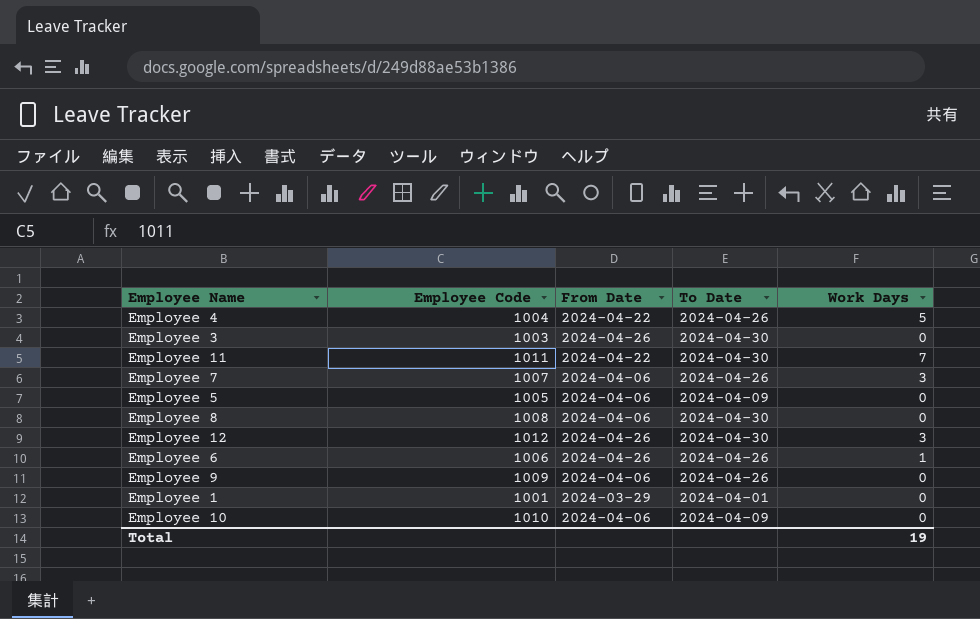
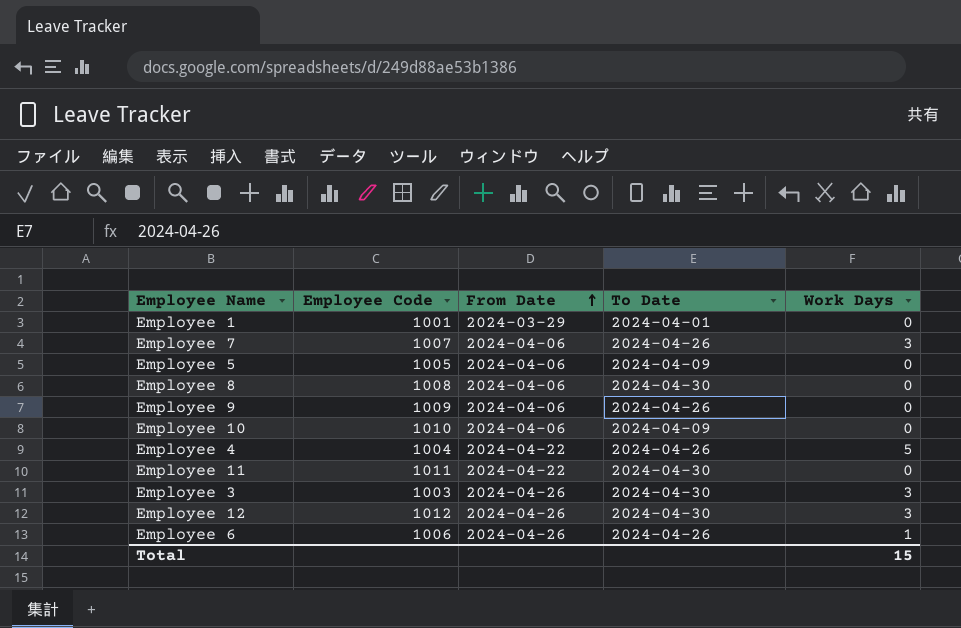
row order: none -> From Date ascending
Employee 11 | Work Days: 7 -> 0
Employee 3 | Work Days: 0 -> 3
Total | Work Days: 19 -> 15

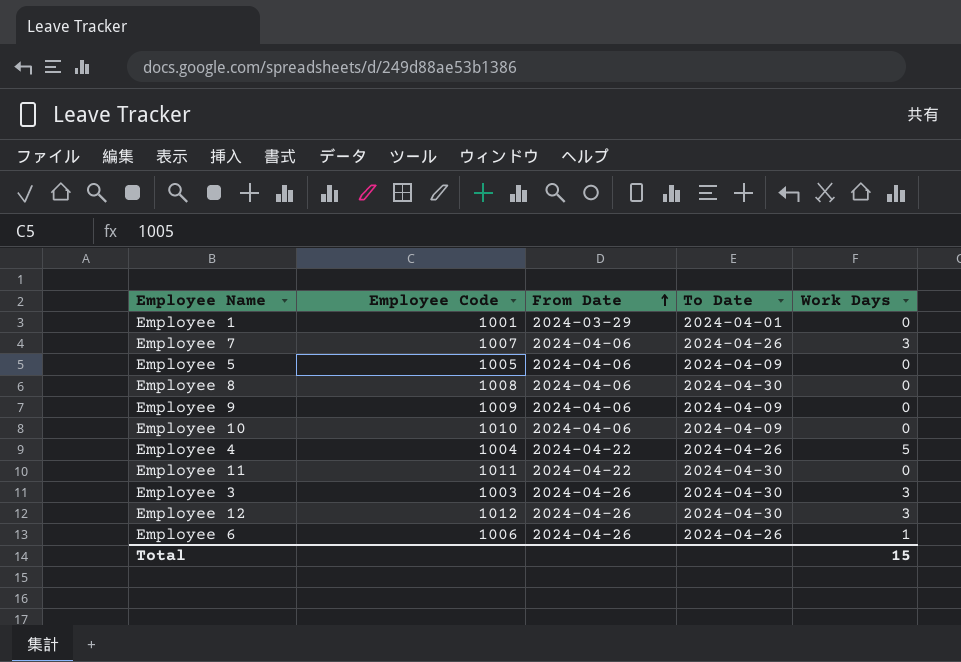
Employee 9 | To Date: 2024-04-26 -> 2024-04-09

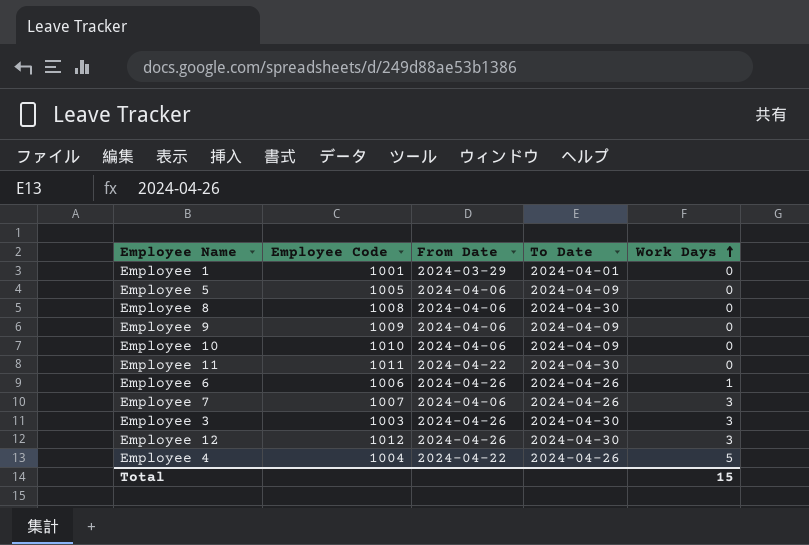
row order: From Date ascending -> Work Days ascending

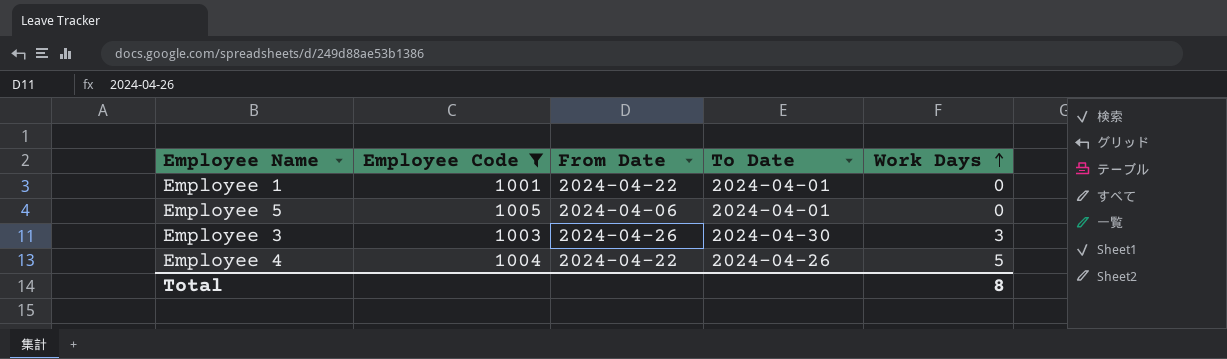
filter: none -> Employee Code <= 1005
Employee 1 | From Date: 2024-03-29 -> 2024-04-22
Employee 5 | To Date: 2024-04-09 -> 2024-04-01
Total | Work Days: 15 -> 8

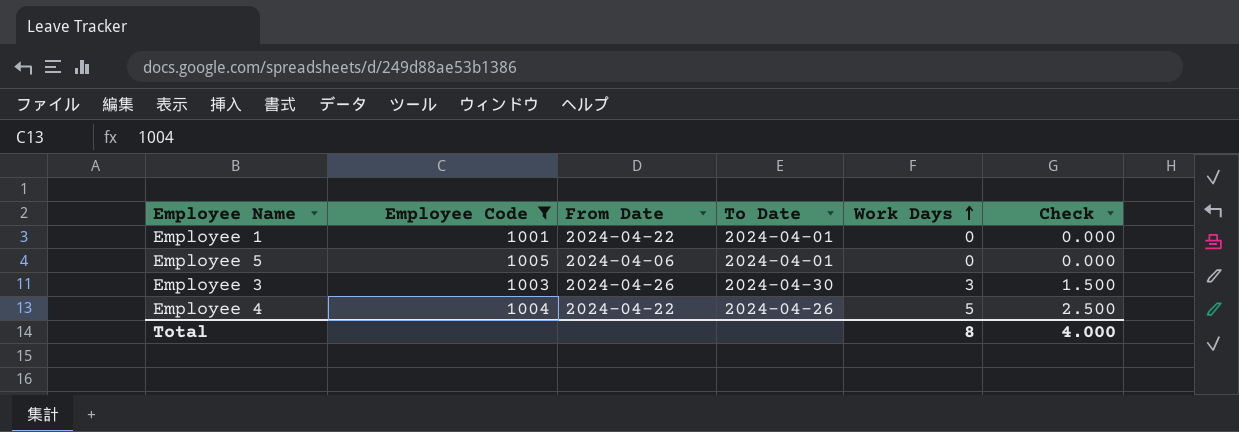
column Check | formula: none -> [Work Days] * 0.5

